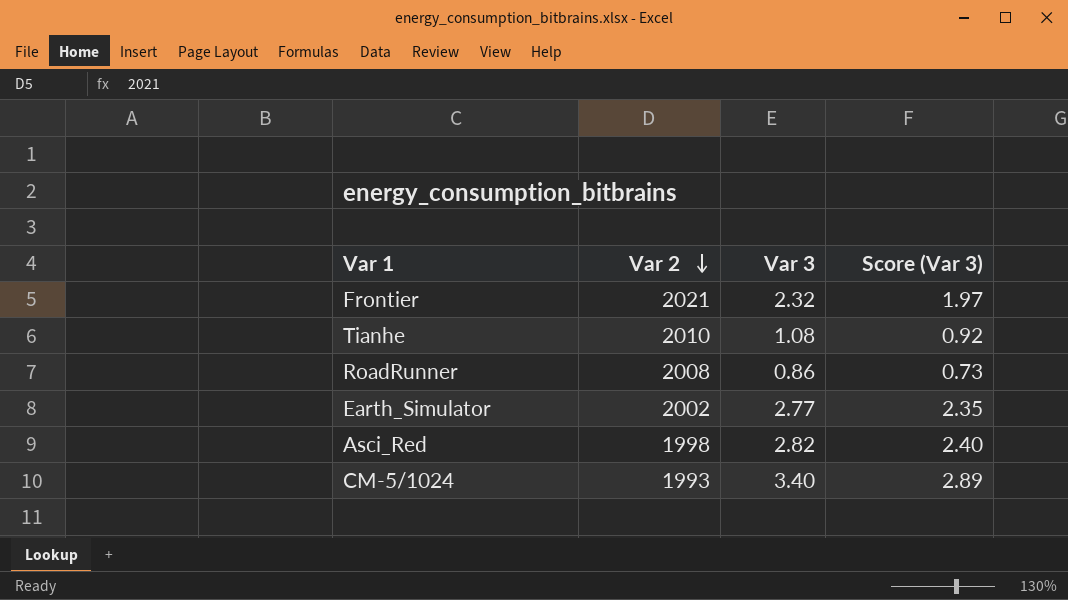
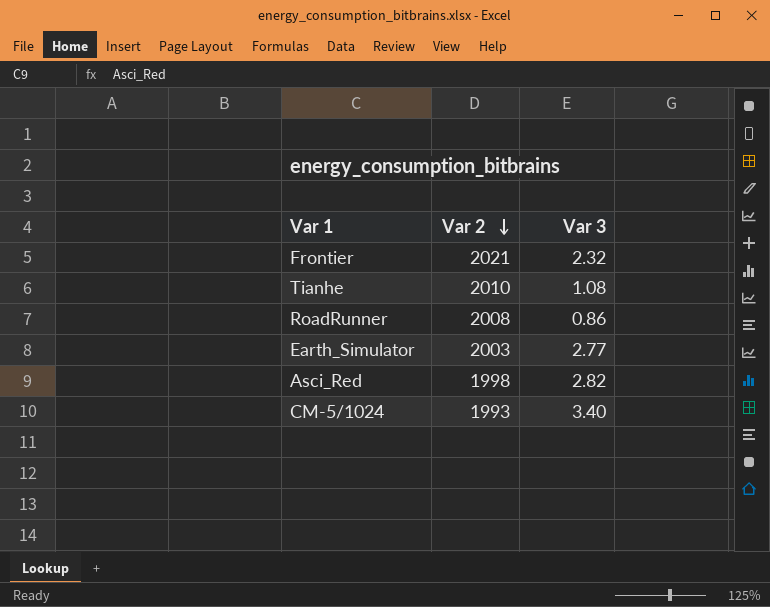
column Score (Var 3) | formula: [Var 3] * 0.85 -> none
Earth_Simulator | Var 2: 2002 -> 2003

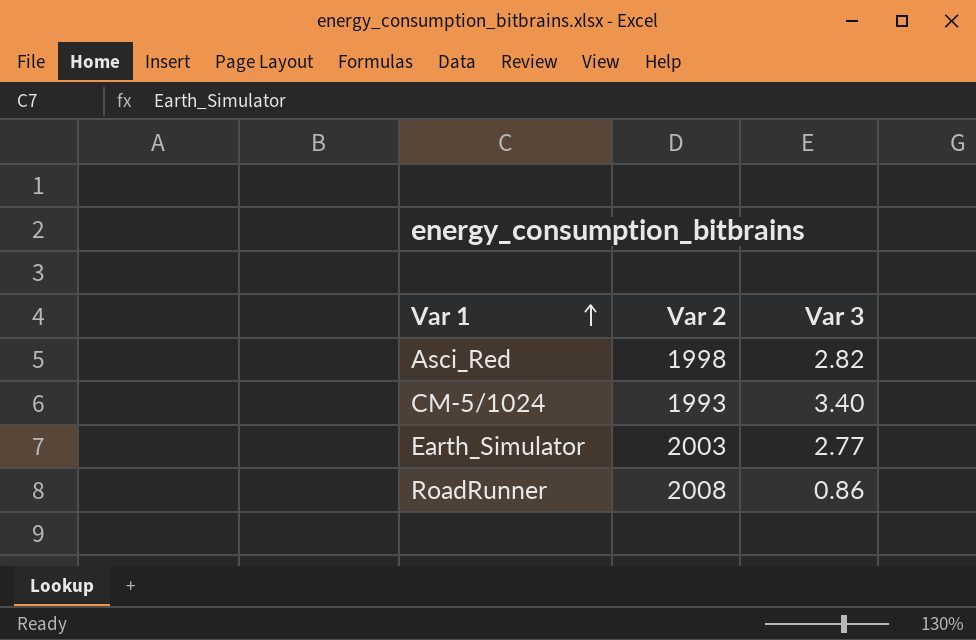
row order: Var 2 descending -> Var 1 ascending
row Frontier: 2021 | 2.32 -> none
row Tianhe: 2010 | 1.08 -> none

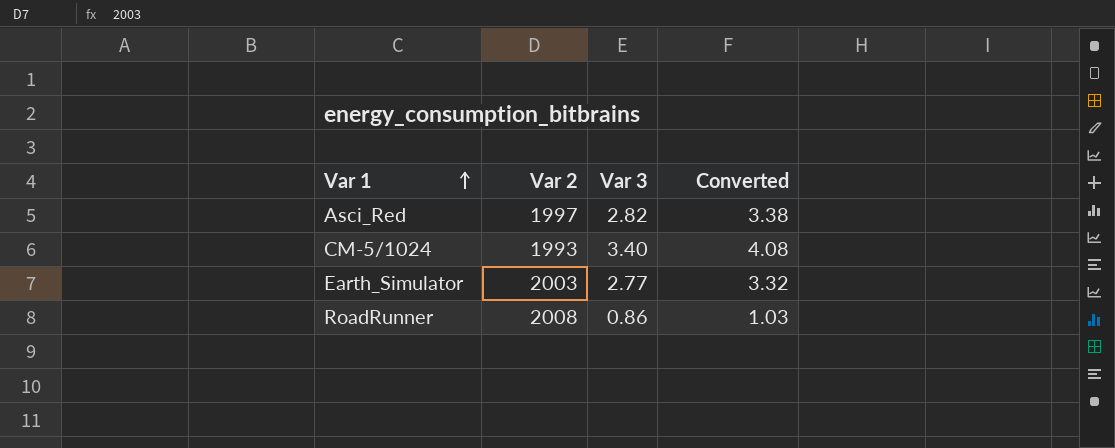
column Converted | formula: none -> [Var 3] * 1.2
Asci_Red | Var 2: 1998 -> 1997

